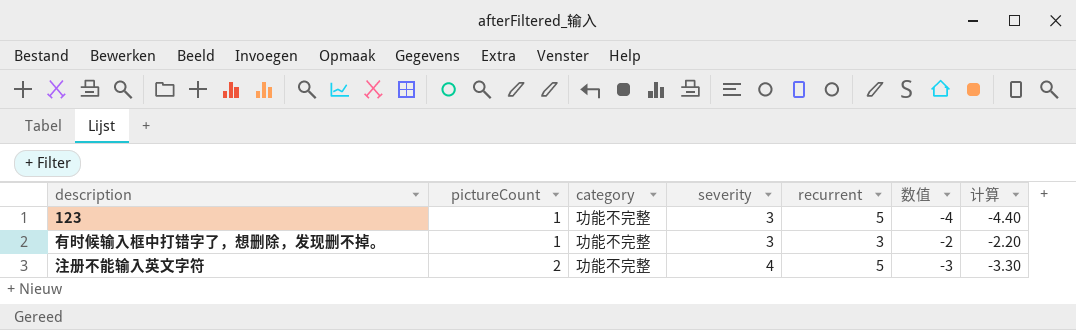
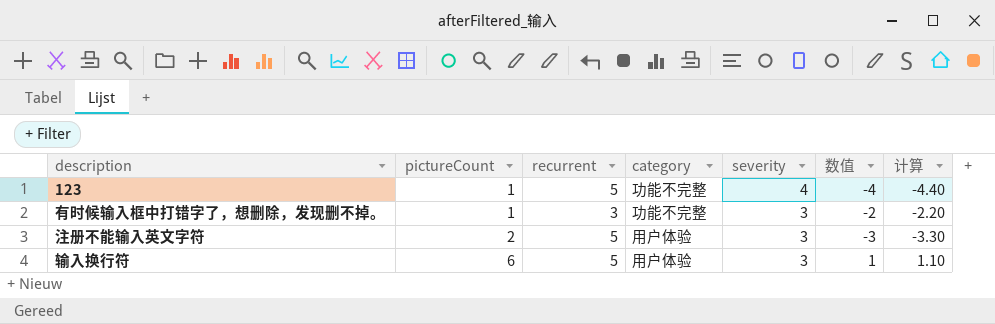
column recurrent | position: 5 -> 3
123 | severity: 3 -> 4
注册不能输入英文字符 | category: 功能不完整 -> 用户体验
注册不能输入英文字符 | severity: 4 -> 3
row 输入换行符: none -> 6 | 5 | 用户体验 | 3 | 1 | 1.10

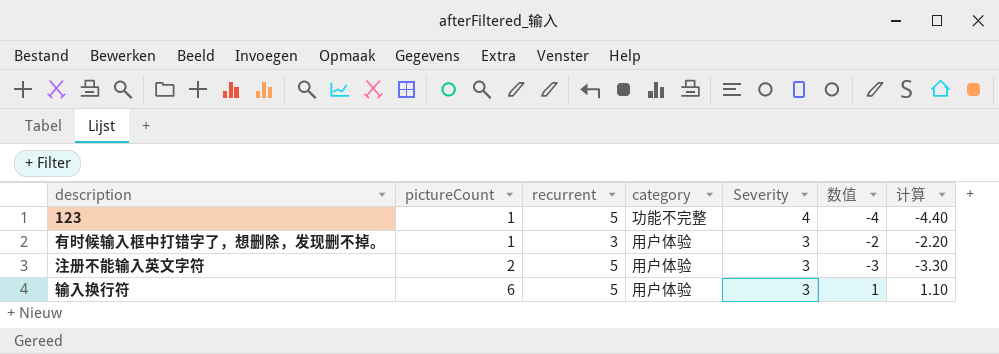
column name: severity -> Severity
有时候输入框中打错字了，想删除，发现删不掉。 | category: 功能不完整 -> 用户体验

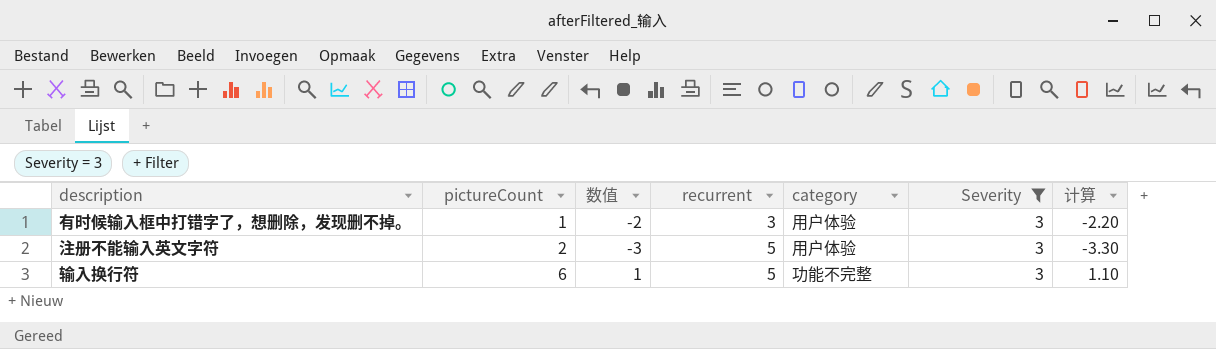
filter: none -> Severity = 3
column 数值 | position: 6 -> 3
输入换行符 | category: 用户体验 -> 功能不完整

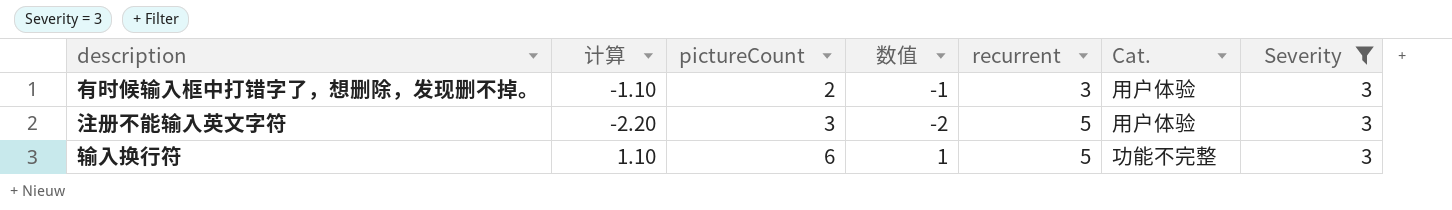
column 计算 | position: 7 -> 2
column name: category -> Cat.
有时候输入框中打错字了，想删除，发现删不掉。 | 计算: -2.20 -> -1.10
有时候输入框中打错字了，想删除，发现删不掉。 | pictureCount: 1 -> 2
有时候输入框中打错字了，想删除，发现删不掉。 | 数值: -2 -> -1
注册不能输入英文字符 | 计算: -3.30 -> -2.20
注册不能输入英文字符 | pictureCount: 2 -> 3
注册不能输入英文字符 | 数值: -3 -> -2

